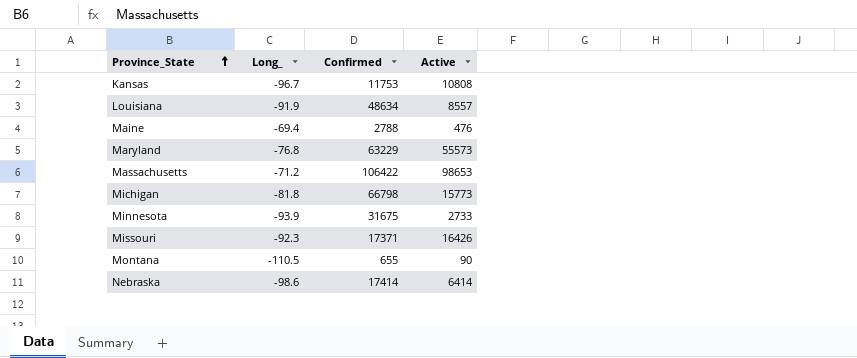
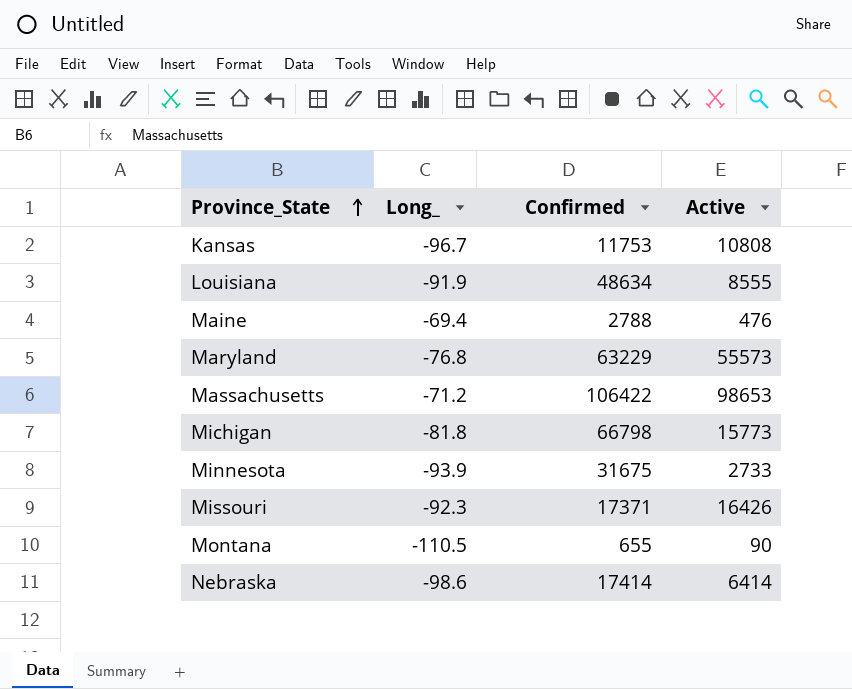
Louisiana | Active: 8557 -> 8555

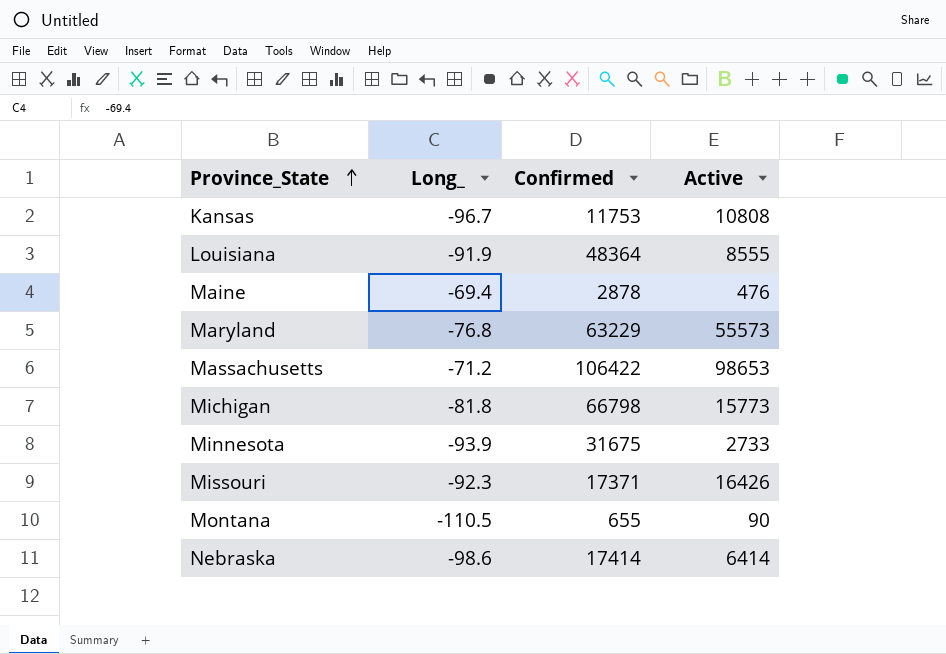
Louisiana | Confirmed: 48634 -> 48364
Maine | Confirmed: 2788 -> 2878

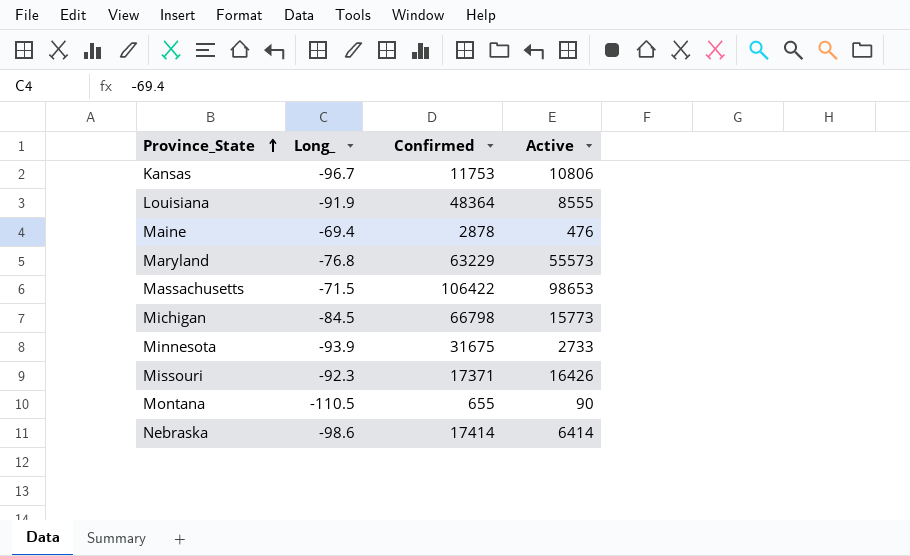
Kansas | Active: 10808 -> 10806
Massachusetts | Long_: -71.2 -> -71.5
Michigan | Long_: -81.8 -> -84.5

